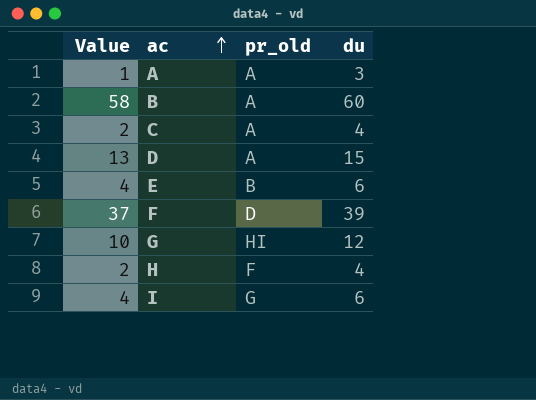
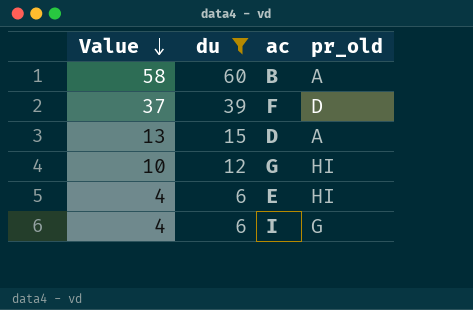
filter: none -> du >= 6
row order: ac ascending -> Value descending
column du | position: 4 -> 2
E | pr_old: B -> HI

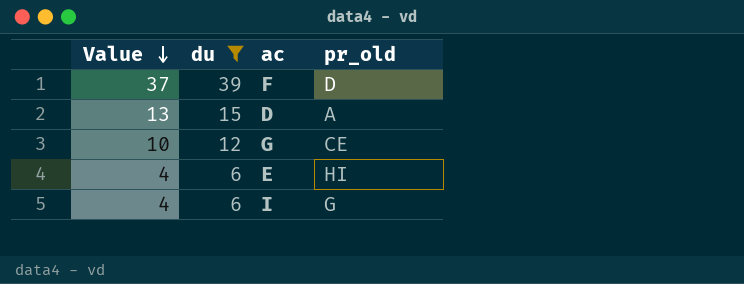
row B: 58 | 60 | A -> none
G | pr_old: HI -> CE

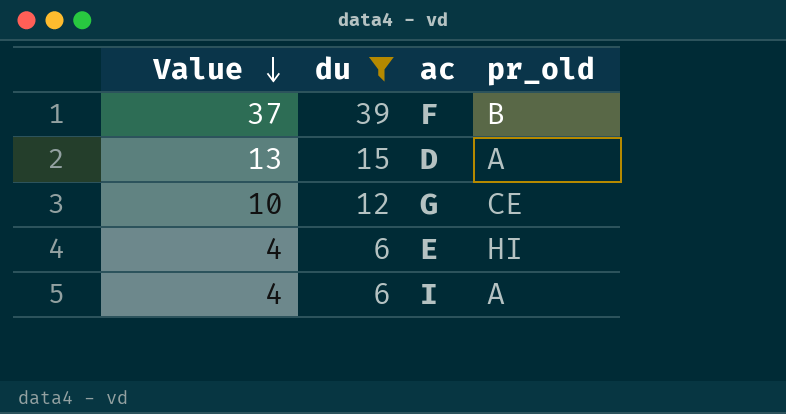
F | pr_old: D -> B
I | pr_old: G -> A

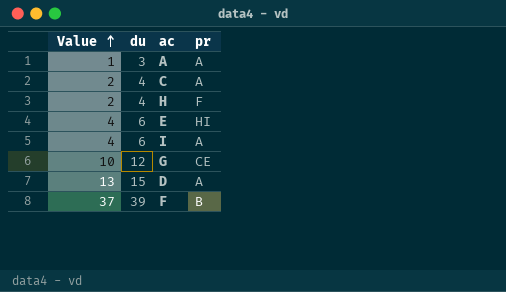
filter: du >= 6 -> none
row order: Value descending -> Value ascending
column name: pr_old -> pr

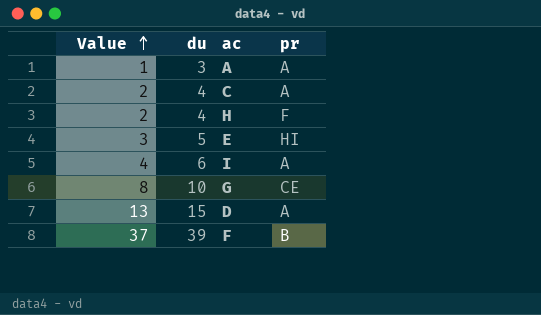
E | Value: 4 -> 3
E | du: 6 -> 5
G | Value: 10 -> 8
G | du: 12 -> 10

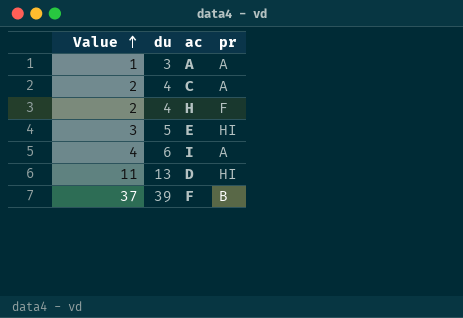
row G: 8 | 10 | CE -> none
D | Value: 13 -> 11
D | du: 15 -> 13
D | pr: A -> HI

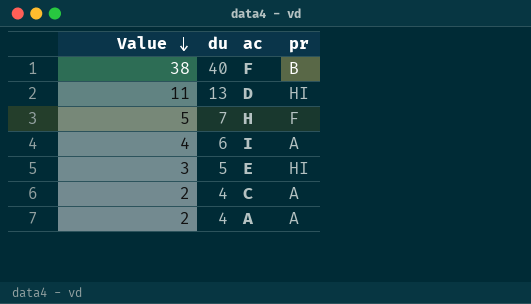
row order: Value ascending -> Value descending
F | Value: 37 -> 38
F | du: 39 -> 40
H | Value: 2 -> 5
H | du: 4 -> 7
A | Value: 1 -> 2
A | du: 3 -> 4

